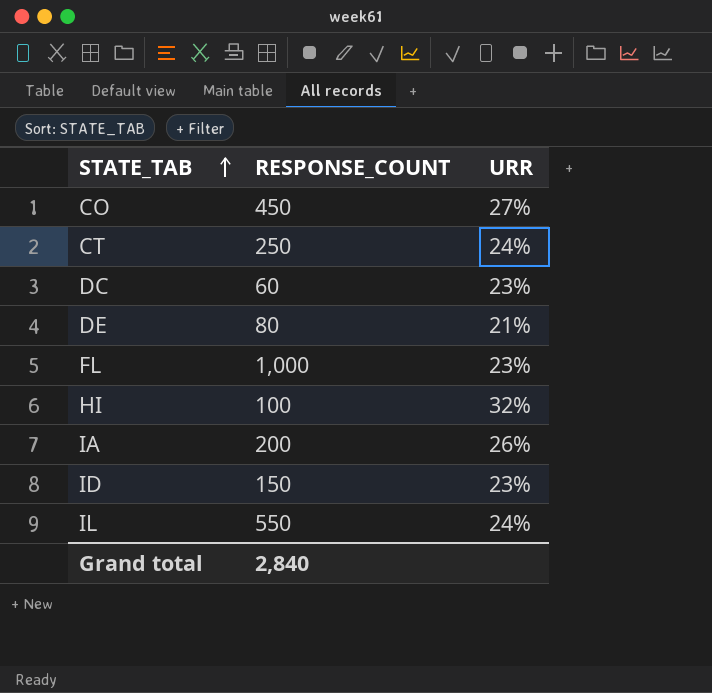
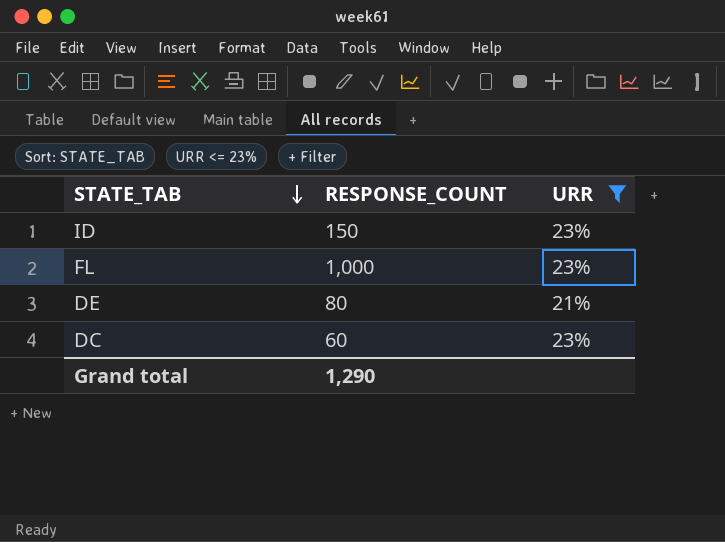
filter: none -> URR <= 23%
row order: STATE_TAB ascending -> STATE_TAB descending
Grand total | RESPONSE_COUNT: 2,840 -> 1,290

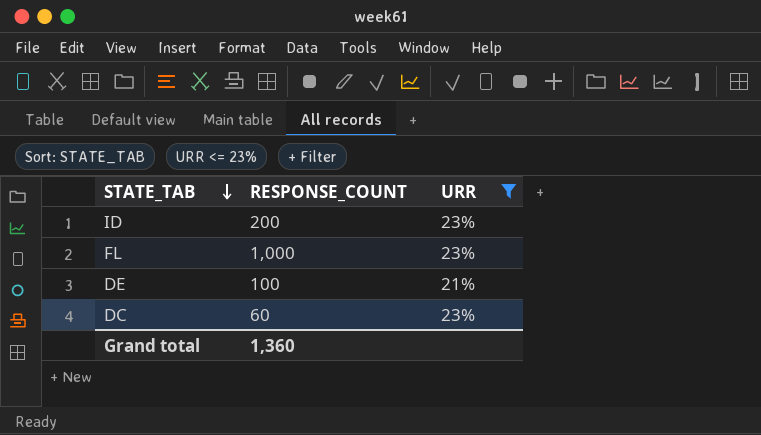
ID | RESPONSE_COUNT: 150 -> 200
DE | RESPONSE_COUNT: 80 -> 100
Grand total | RESPONSE_COUNT: 1,290 -> 1,360

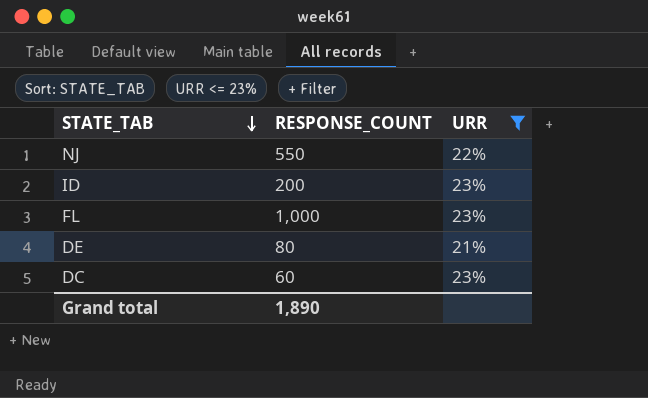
row NJ: none -> 550 | 22%
DE | RESPONSE_COUNT: 100 -> 80
Grand total | RESPONSE_COUNT: 1,360 -> 1,890

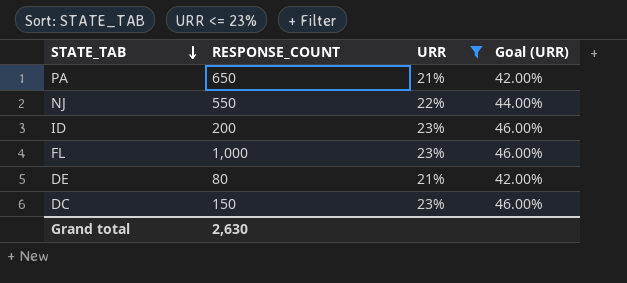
column Goal (URR) | formula: none -> [URR] * 2
row PA: none -> 650 | 21% | 42.00%
DC | RESPONSE_COUNT: 60 -> 150
Grand total | RESPONSE_COUNT: 1,890 -> 2,630

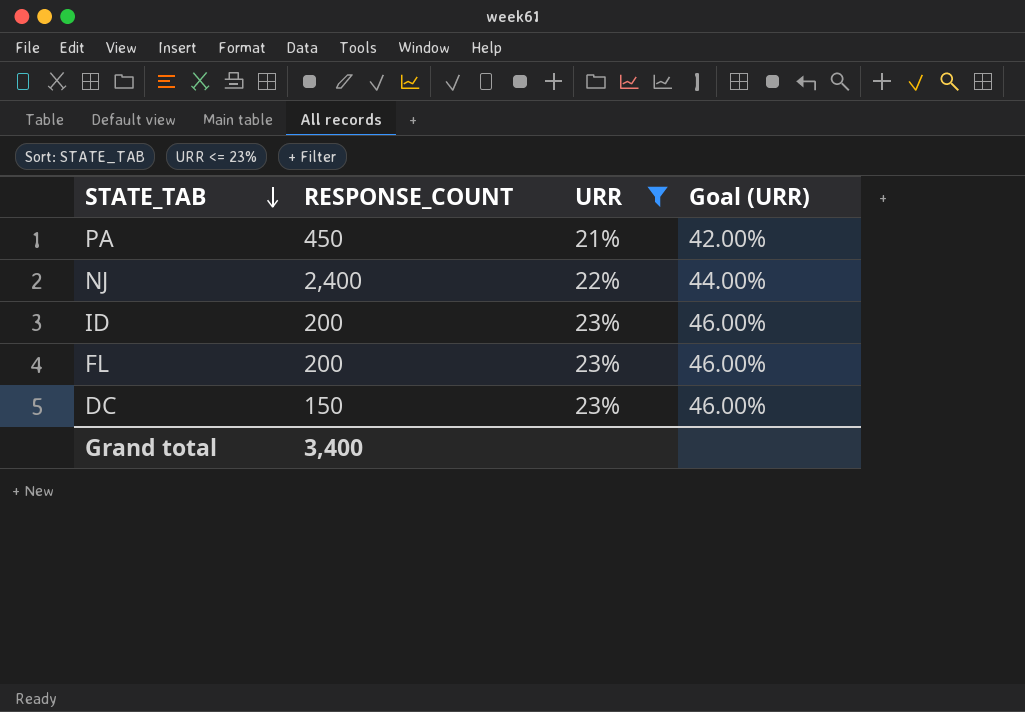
row DE: 80 | 21% | 42.00% -> none
PA | RESPONSE_COUNT: 650 -> 450
NJ | RESPONSE_COUNT: 550 -> 2,400
FL | RESPONSE_COUNT: 1,000 -> 200
Grand total | RESPONSE_COUNT: 2,630 -> 3,400

